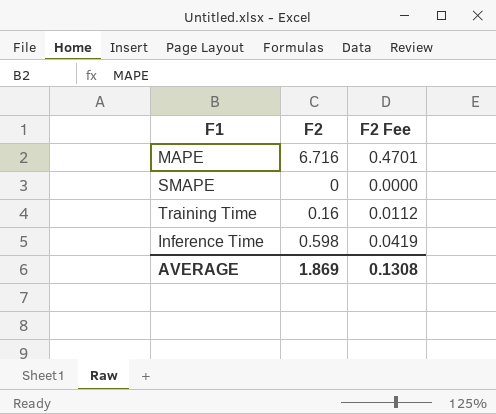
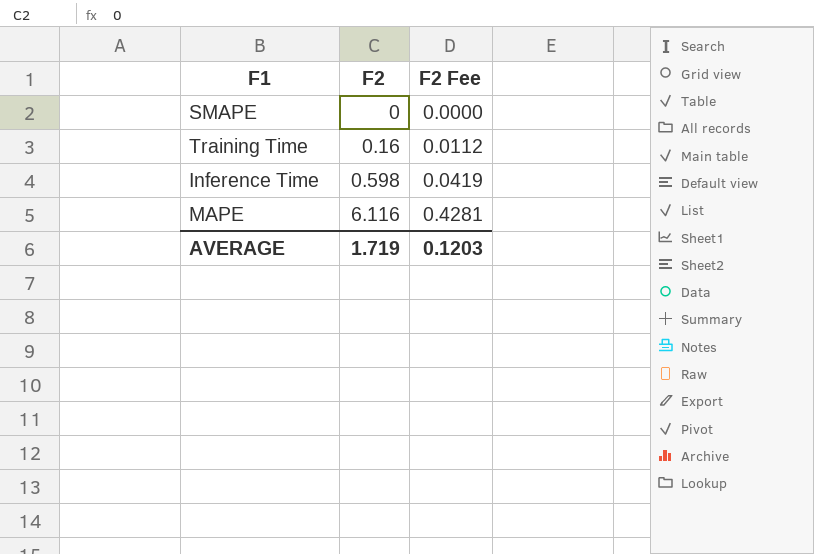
row order: none -> F2 ascending
MAPE | F2: 6.716 -> 6.116
MAPE | F2 Fee: 0.4701 -> 0.4281
AVERAGE | F2: 1.869 -> 1.719
AVERAGE | F2 Fee: 0.1308 -> 0.1203

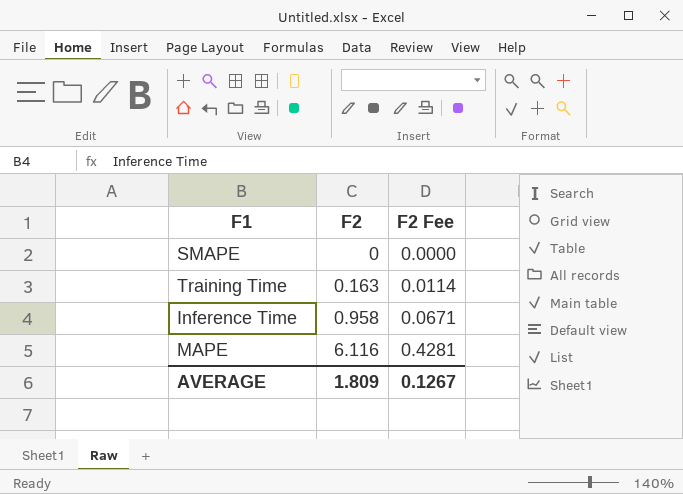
Training Time | F2: 0.16 -> 0.163
Training Time | F2 Fee: 0.0112 -> 0.0114
Inference Time | F2: 0.598 -> 0.958
Inference Time | F2 Fee: 0.0419 -> 0.0671
AVERAGE | F2: 1.719 -> 1.809
AVERAGE | F2 Fee: 0.1203 -> 0.1267

